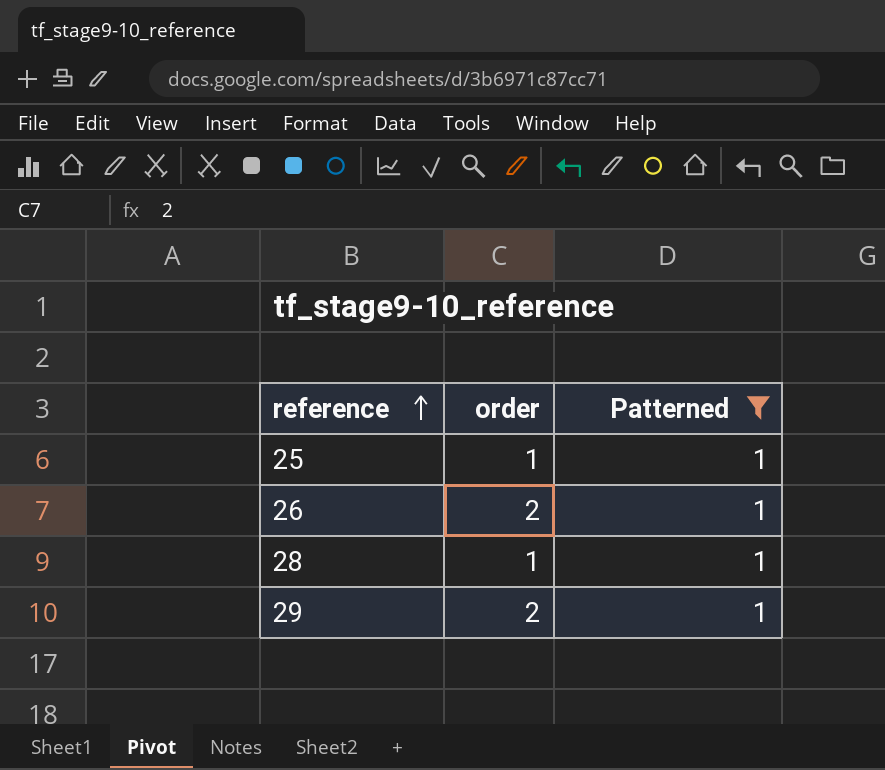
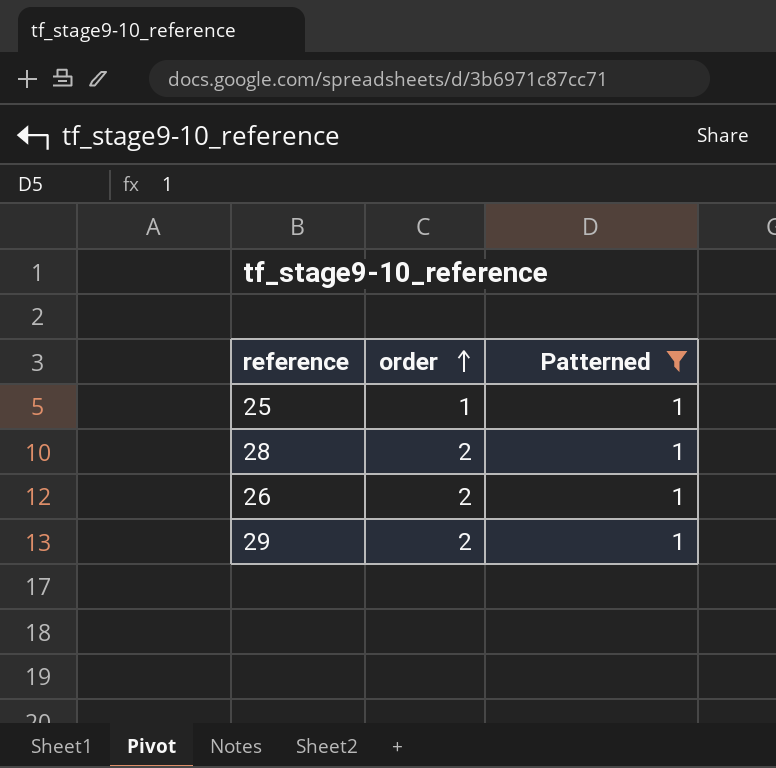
row order: reference ascending -> order ascending
28 | order: 1 -> 2

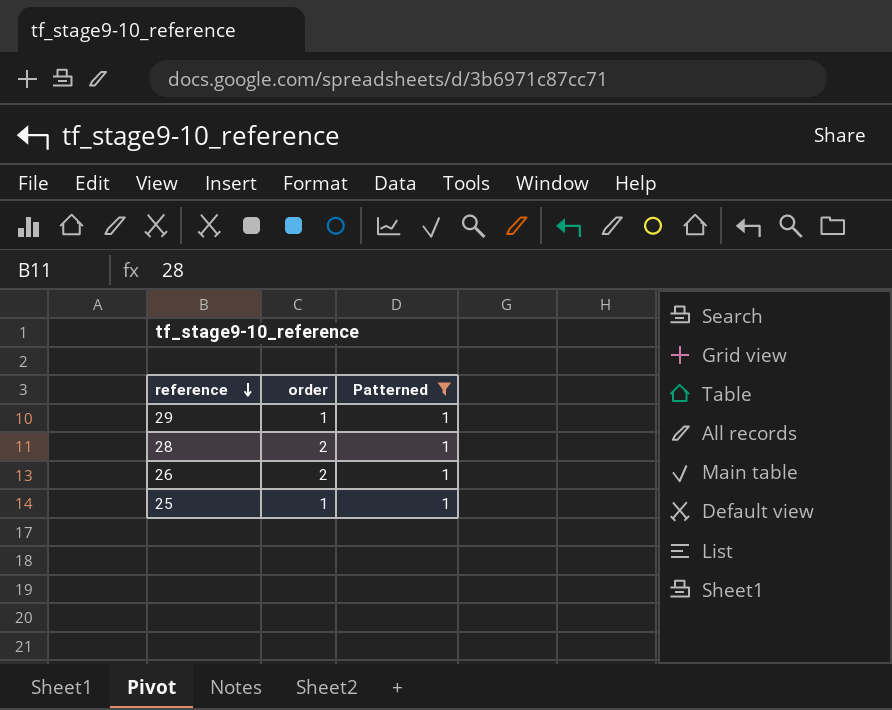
row order: order ascending -> reference descending
29 | order: 2 -> 1

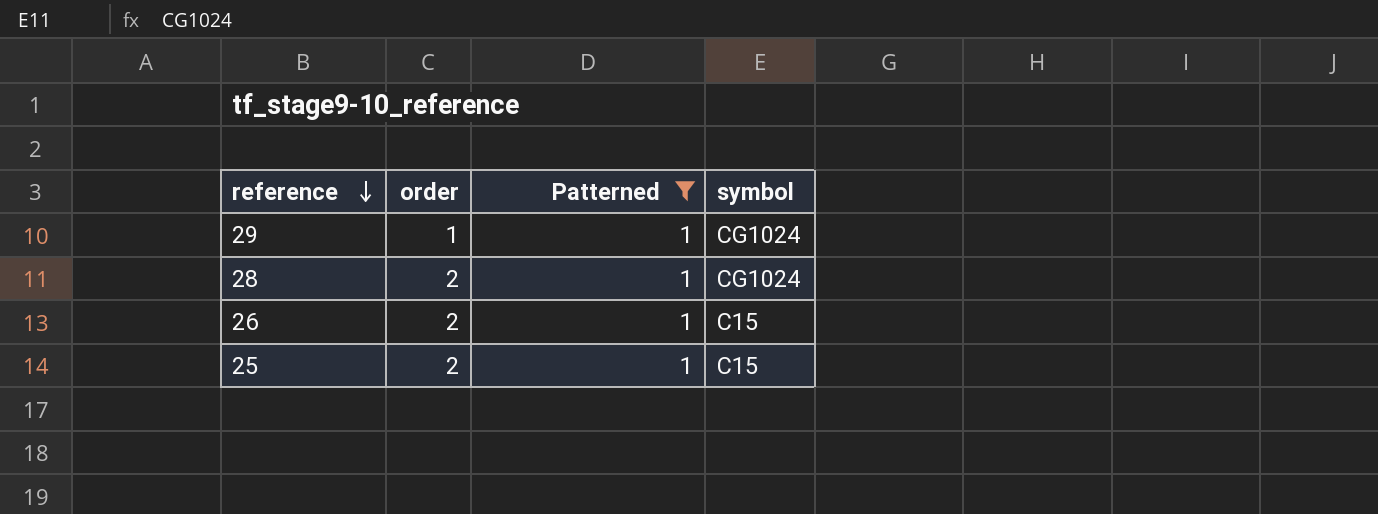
column symbol | position: none -> 4
25 | order: 1 -> 2

